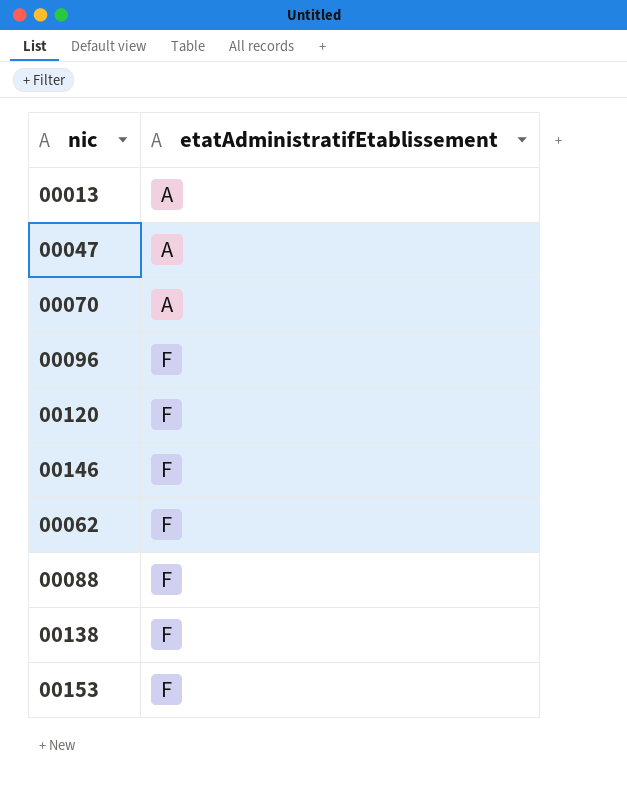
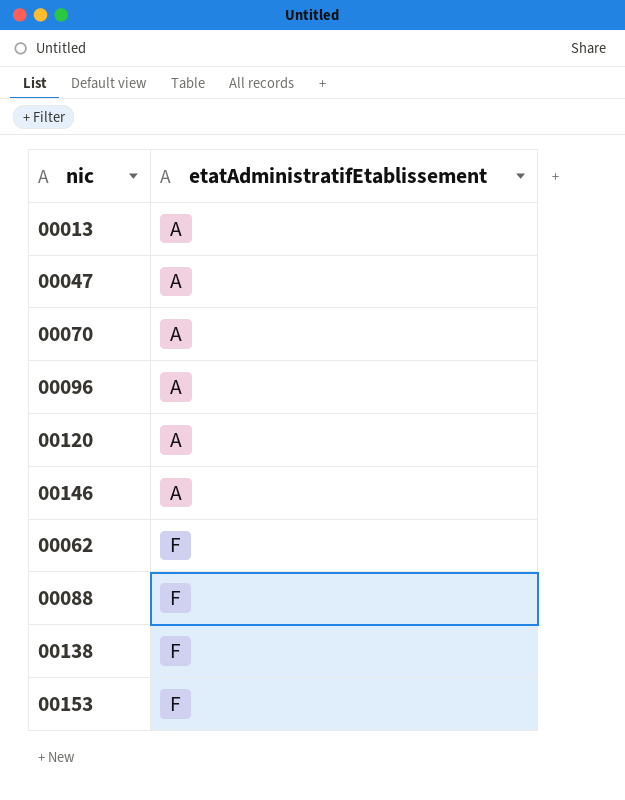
00096 | etatAdministratifEtablissement: F -> A
00120 | etatAdministratifEtablissement: F -> A
00146 | etatAdministratifEtablissement: F -> A

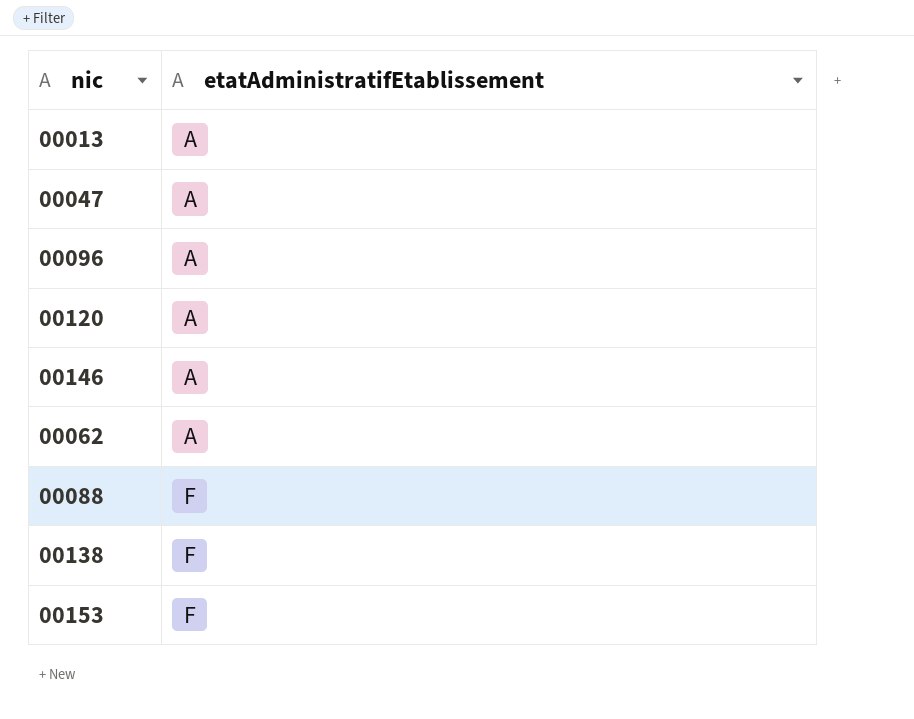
row 00070: A -> none
00062 | etatAdministratifEtablissement: F -> A

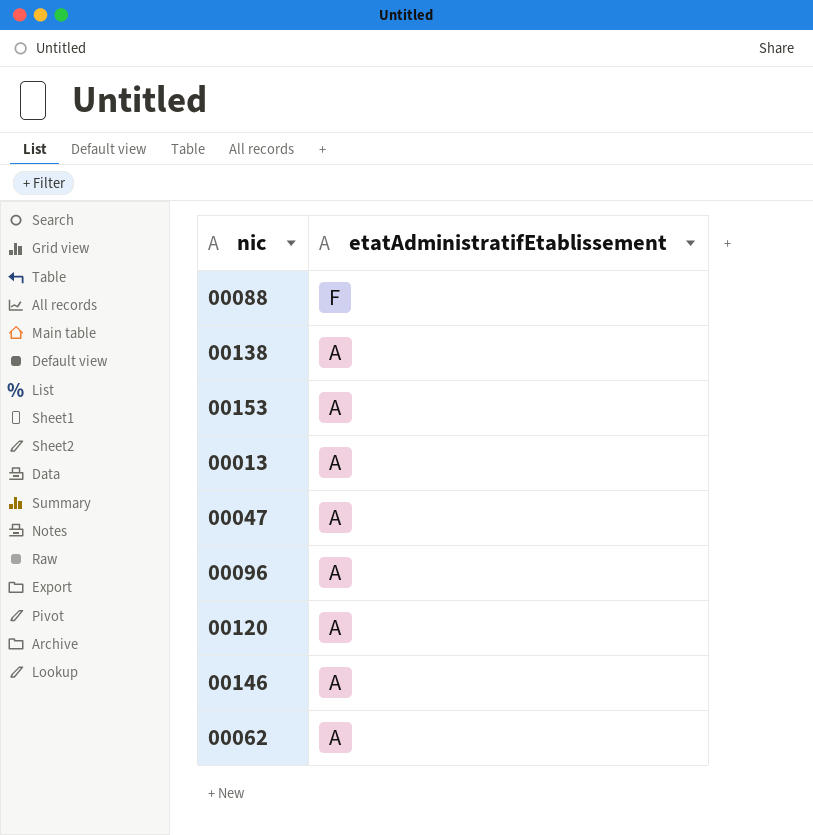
row order: etatAdministratifEtablissement ascending -> etatAdministratifEtablissement descending
00138 | etatAdministratifEtablissement: F -> A
00153 | etatAdministratifEtablissement: F -> A

